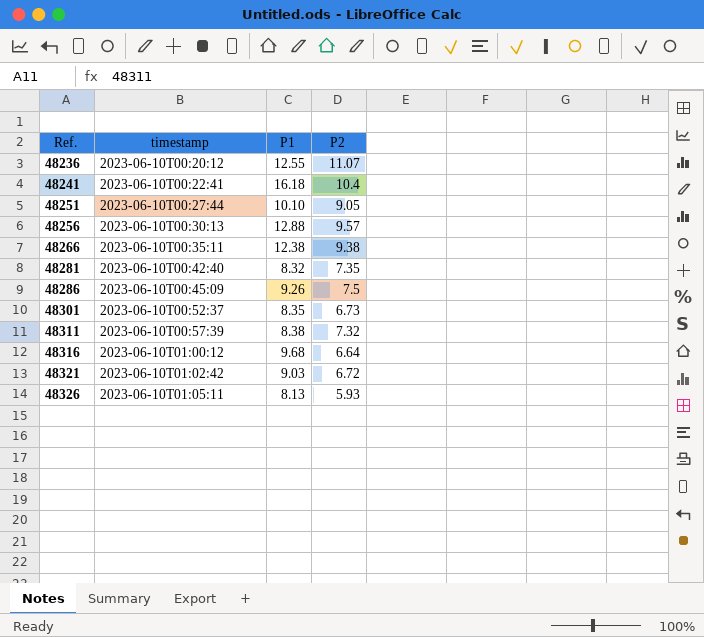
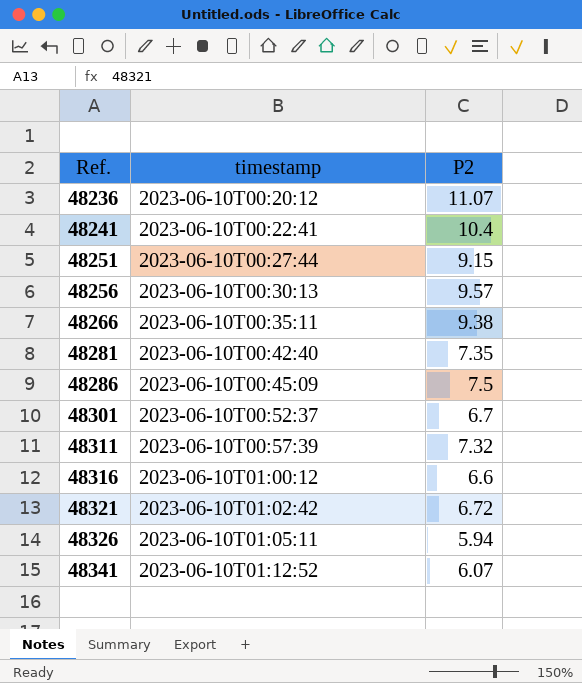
column P1 | position: 3 -> none
48251 | P2: 9.05 -> 9.15
48301 | P2: 6.73 -> 6.7
48316 | P2: 6.64 -> 6.6
48326 | P2: 5.93 -> 5.94
row 48341: none -> 2023-06-10T01:12:52 | 6.07

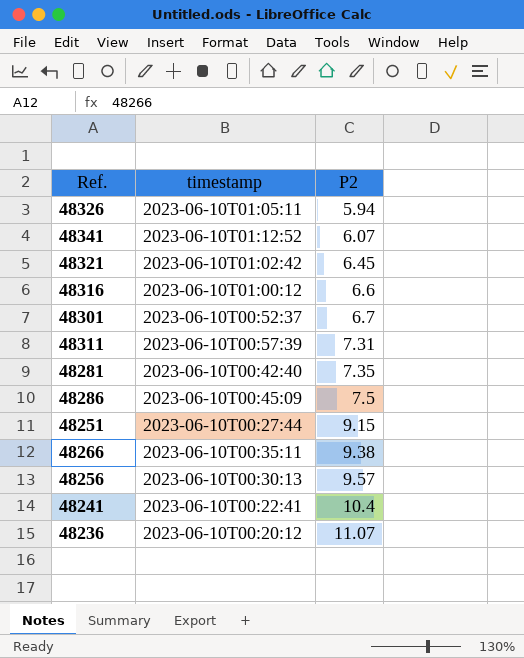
row order: Ref. ascending -> P2 ascending
48321 | P2: 6.72 -> 6.45
48311 | P2: 7.32 -> 7.31

